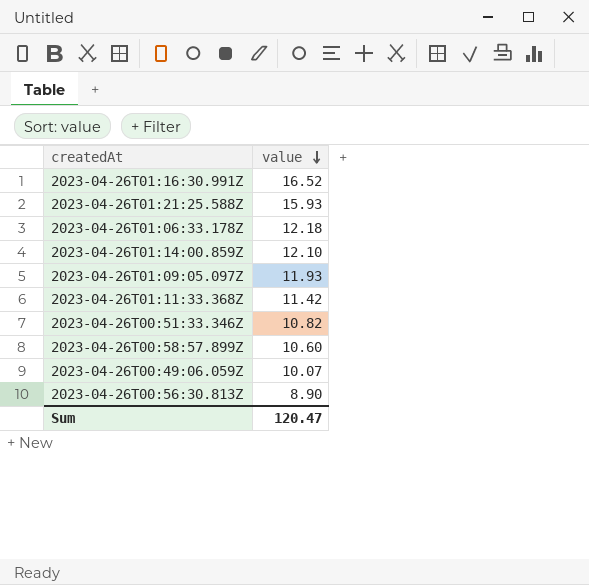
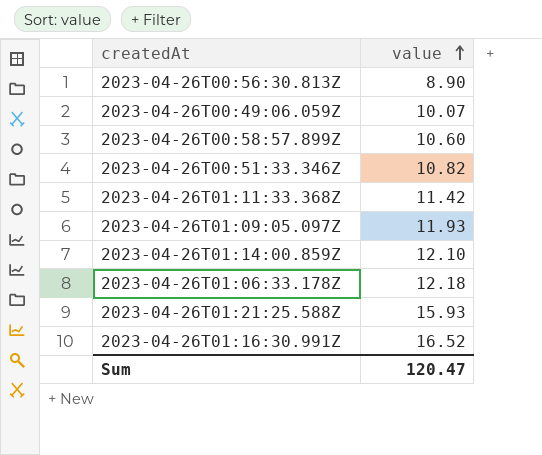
row order: value descending -> value ascending

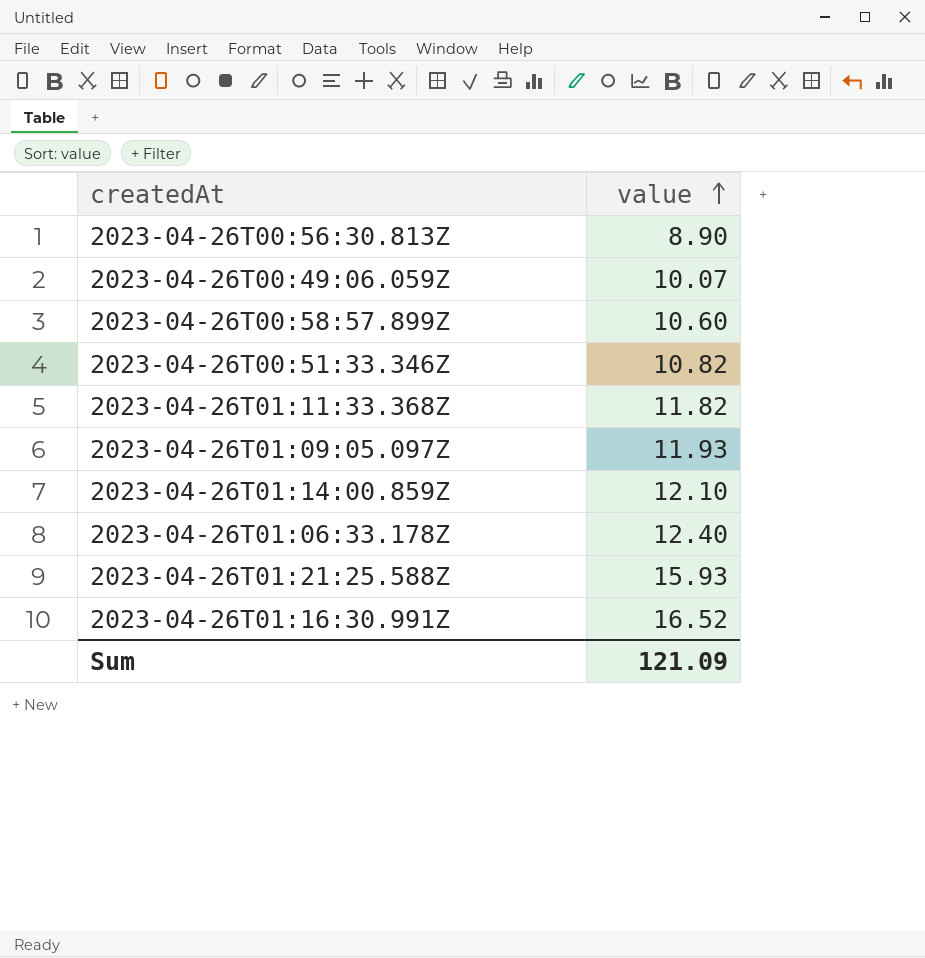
2023-04-26T01:11:33.368Z | value: 11.42 -> 11.82
2023-04-26T01:06:33.178Z | value: 12.18 -> 12.40
Sum | value: 120.47 -> 121.09

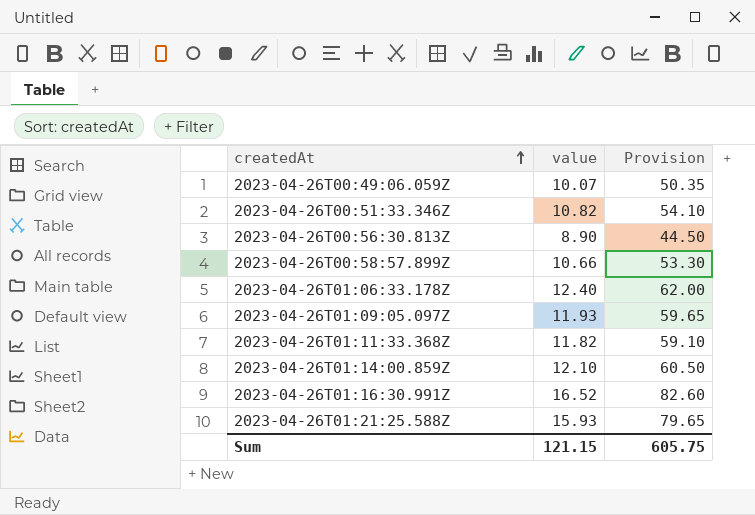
row order: value ascending -> createdAt ascending
column Provision | formula: none -> [value] * 5
2023-04-26T00:58:57.899Z | value: 10.60 -> 10.66
Sum | value: 121.09 -> 121.15

